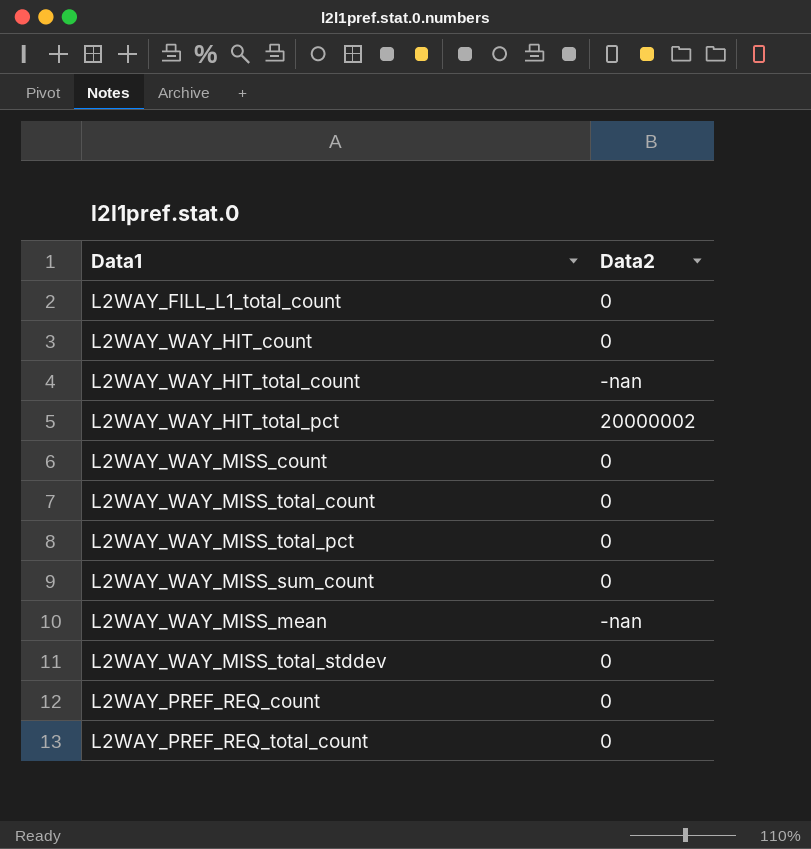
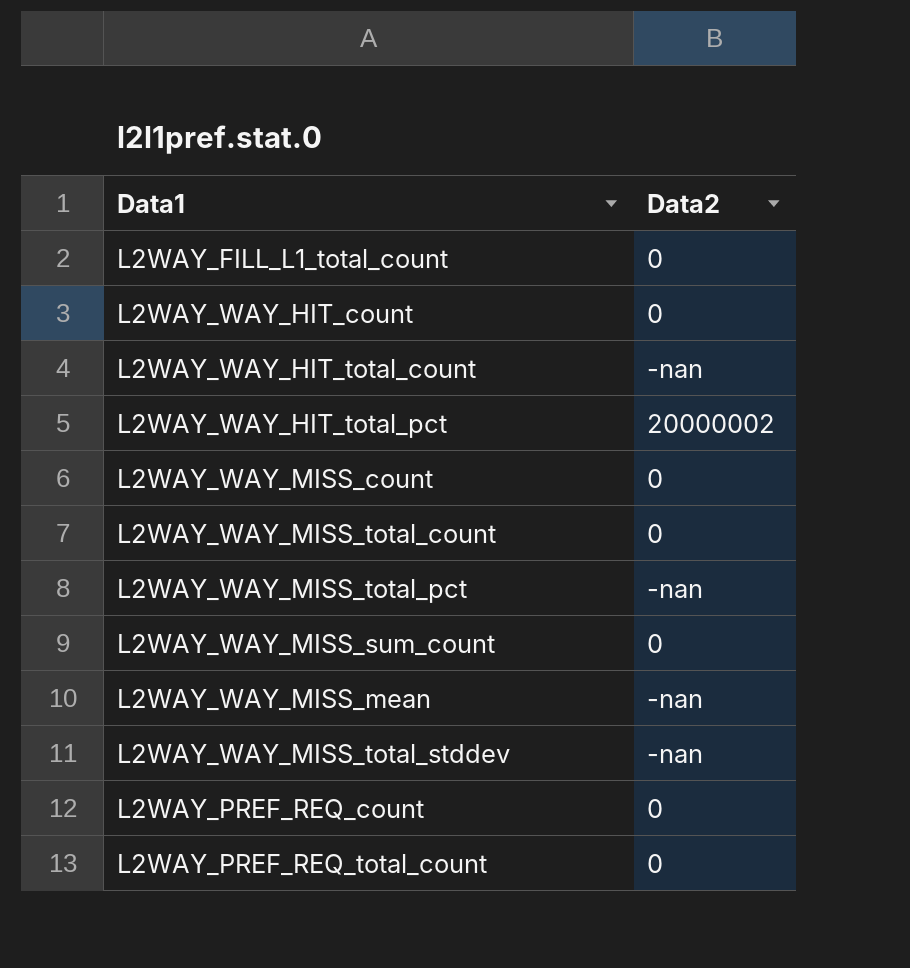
L2WAY_WAY_MISS_total_pct | Data2: 0 -> -nan
L2WAY_WAY_MISS_total_stddev | Data2: 0 -> -nan

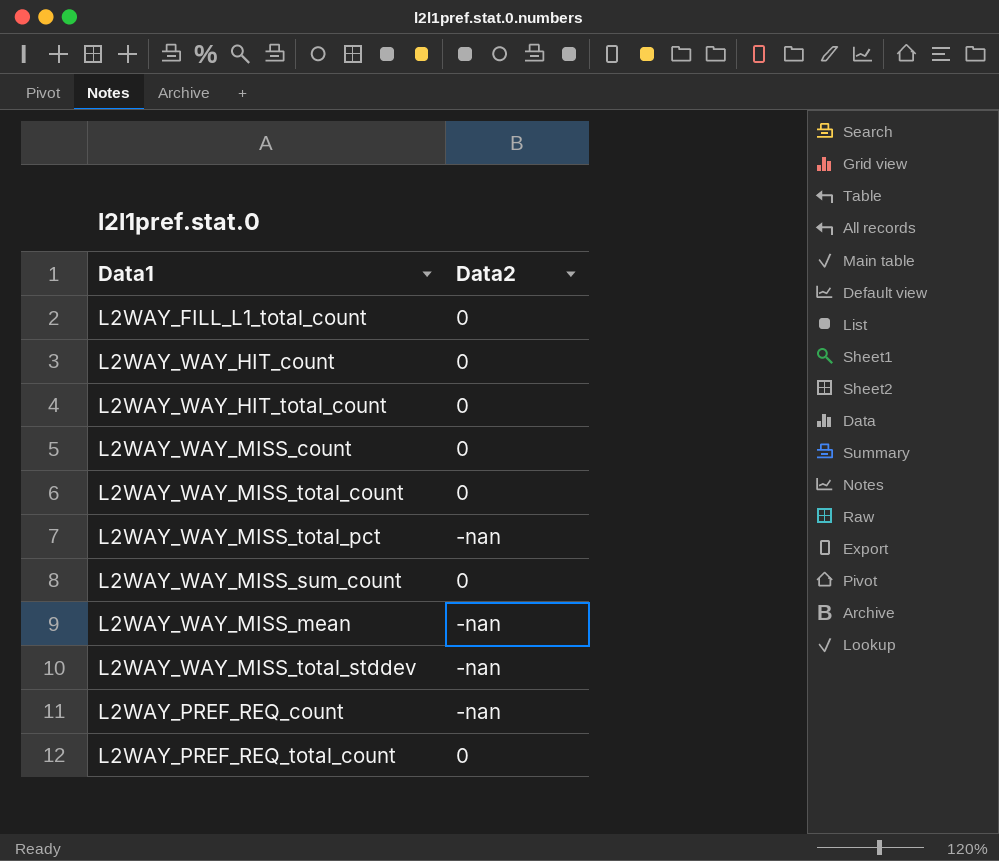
row L2WAY_WAY_HIT_total_pct: 20000002 -> none
L2WAY_WAY_HIT_total_count | Data2: -nan -> 0
L2WAY_PREF_REQ_count | Data2: 0 -> -nan

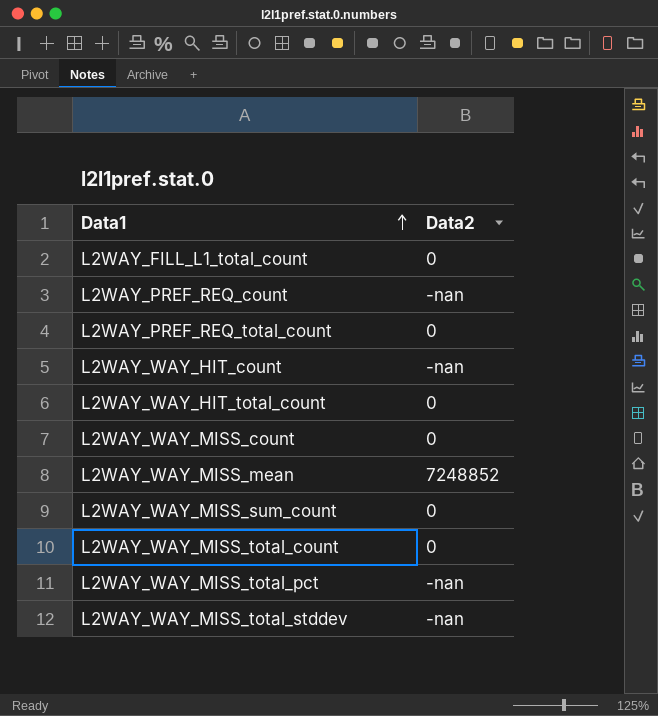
row order: none -> Data1 ascending
L2WAY_WAY_HIT_count | Data2: 0 -> -nan
L2WAY_WAY_MISS_mean | Data2: -nan -> 7248852

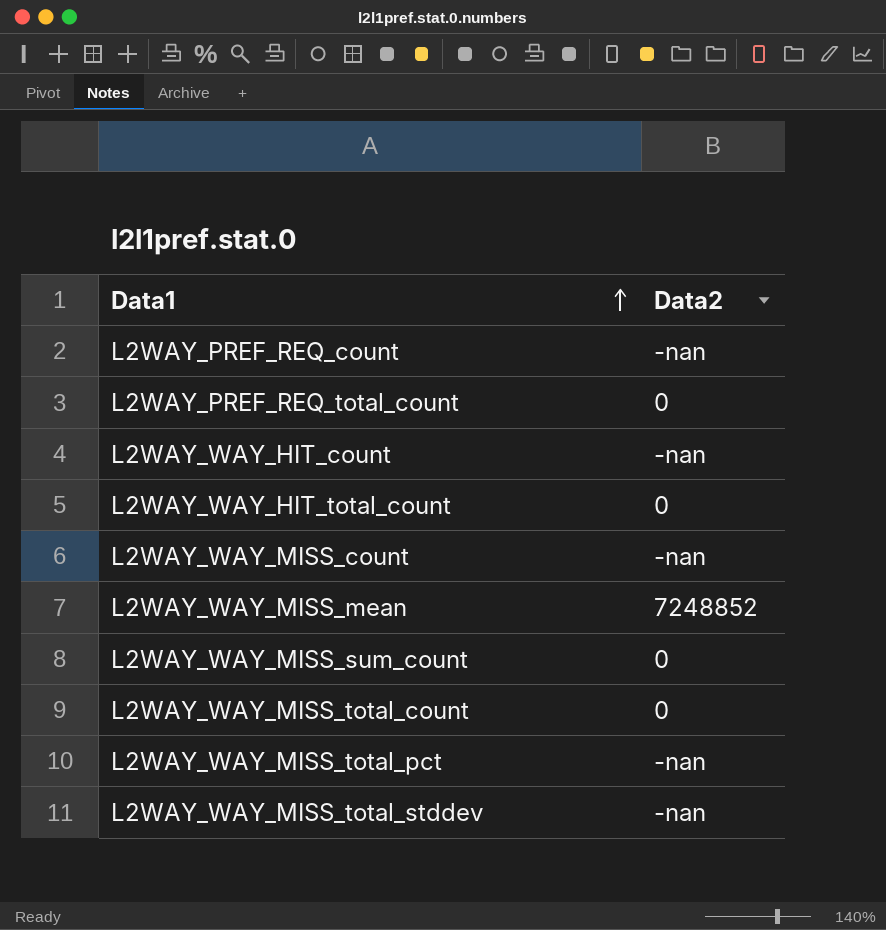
row L2WAY_FILL_L1_total_count: 0 -> none
L2WAY_WAY_MISS_count | Data2: 0 -> -nan

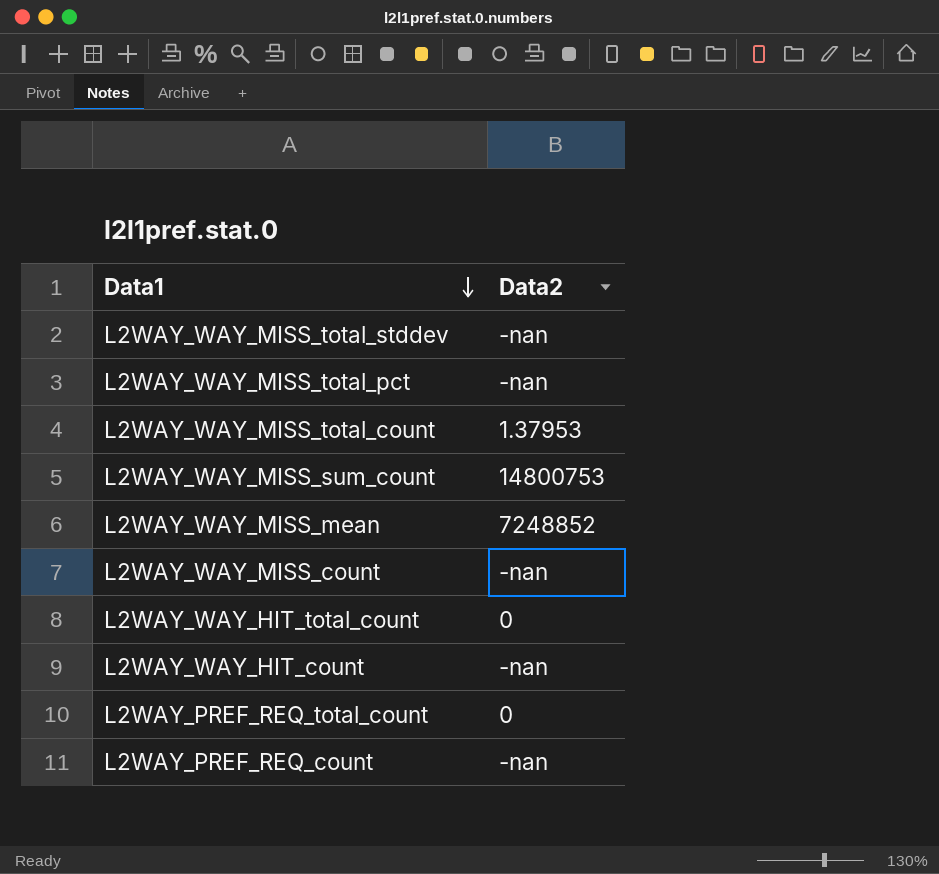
row order: Data1 ascending -> Data1 descending
L2WAY_WAY_MISS_total_count | Data2: 0 -> 1.37953
L2WAY_WAY_MISS_sum_count | Data2: 0 -> 14800753

